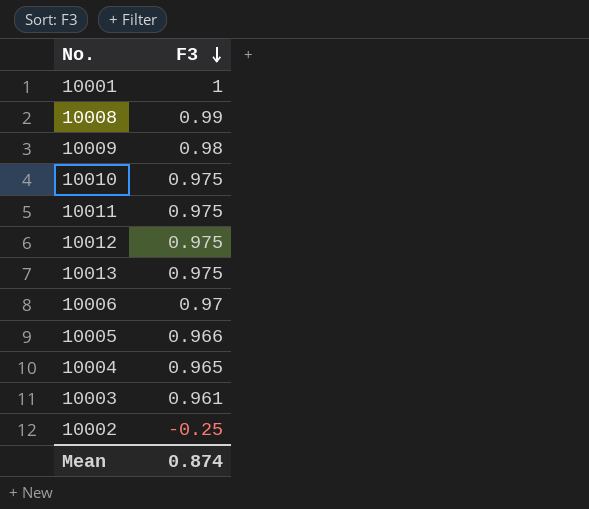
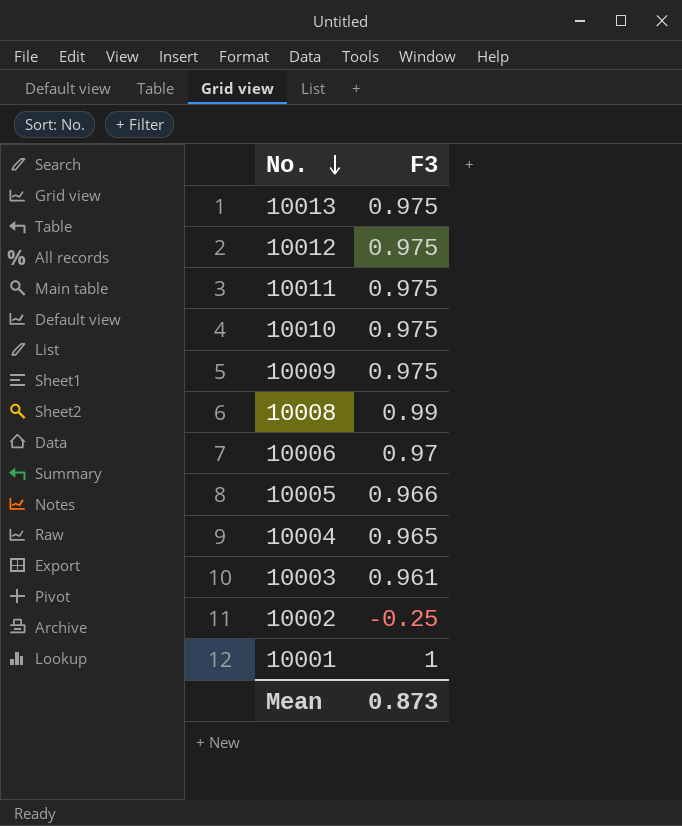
row order: F3 descending -> No. descending
10009 | F3: 0.98 -> 0.975
Mean | F3: 0.874 -> 0.873

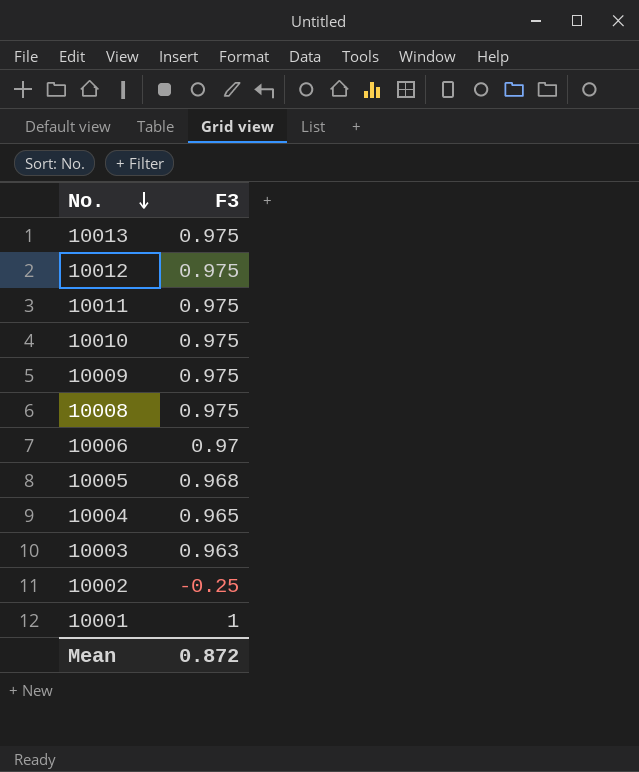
10008 | F3: 0.99 -> 0.975
10005 | F3: 0.966 -> 0.968
10003 | F3: 0.961 -> 0.963
Mean | F3: 0.873 -> 0.872

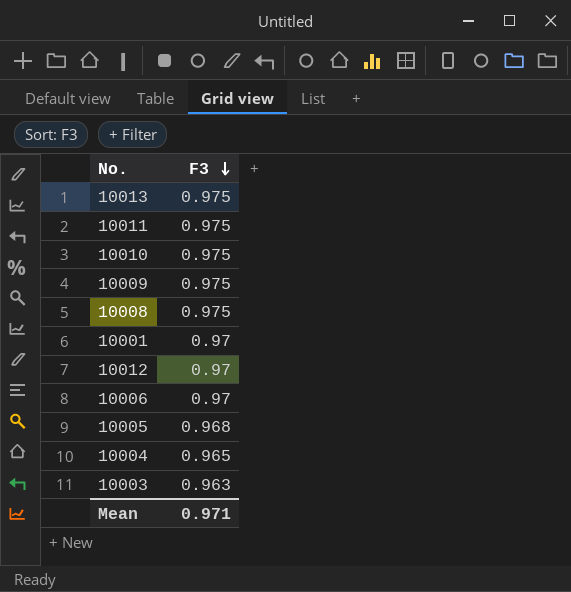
row order: No. descending -> F3 descending
row 10002: -0.25 -> none
10001 | F3: 1 -> 0.97
10012 | F3: 0.975 -> 0.97
Mean | F3: 0.872 -> 0.971

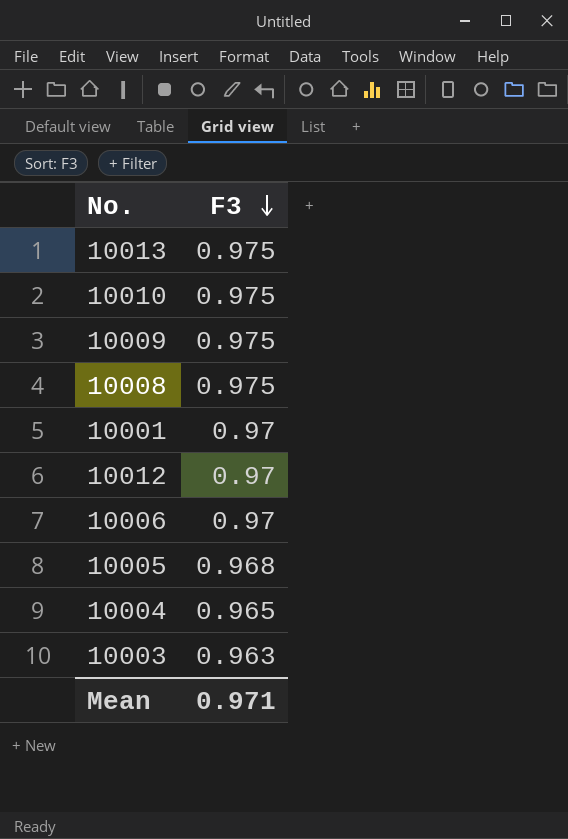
row 10011: 0.975 -> none

